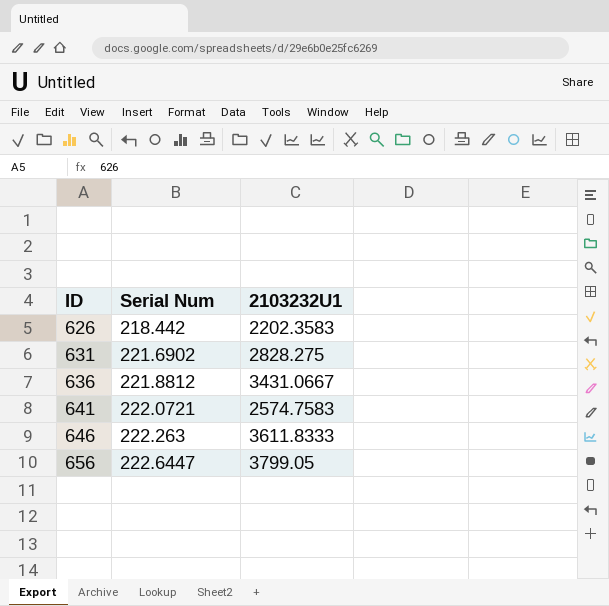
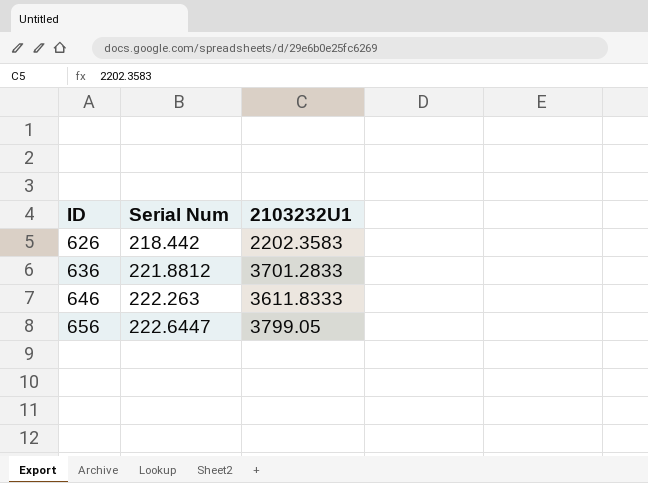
row 631: 221.6902 | 2828.275 -> none
row 641: 222.0721 | 2574.7583 -> none
636 | 2103232U1: 3431.0667 -> 3701.2833

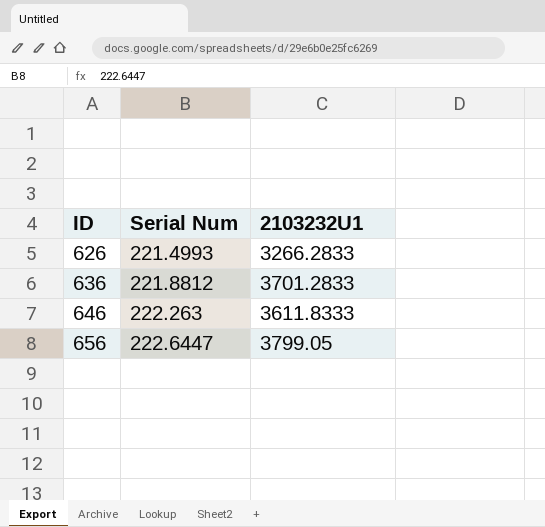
626 | Serial Num: 218.442 -> 221.4993
626 | 2103232U1: 2202.3583 -> 3266.2833

